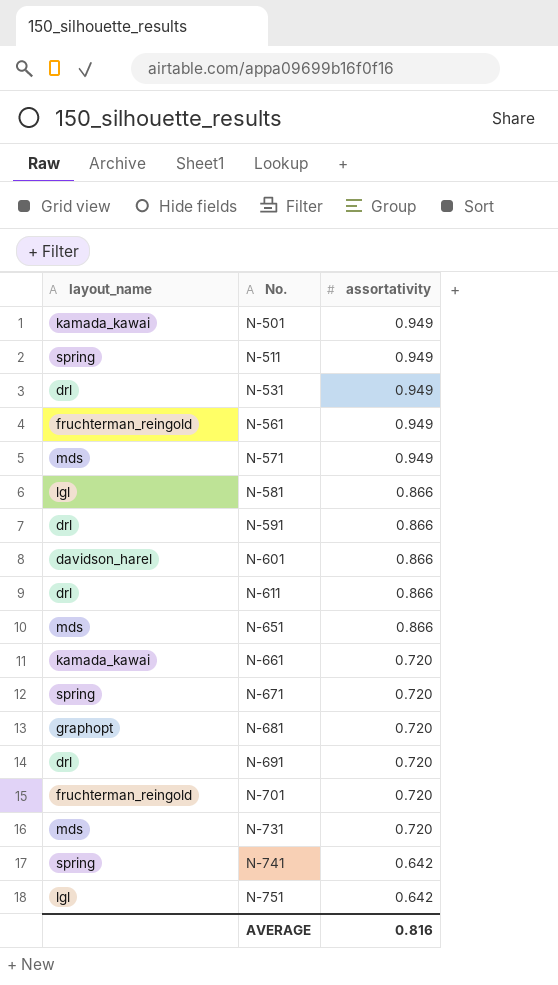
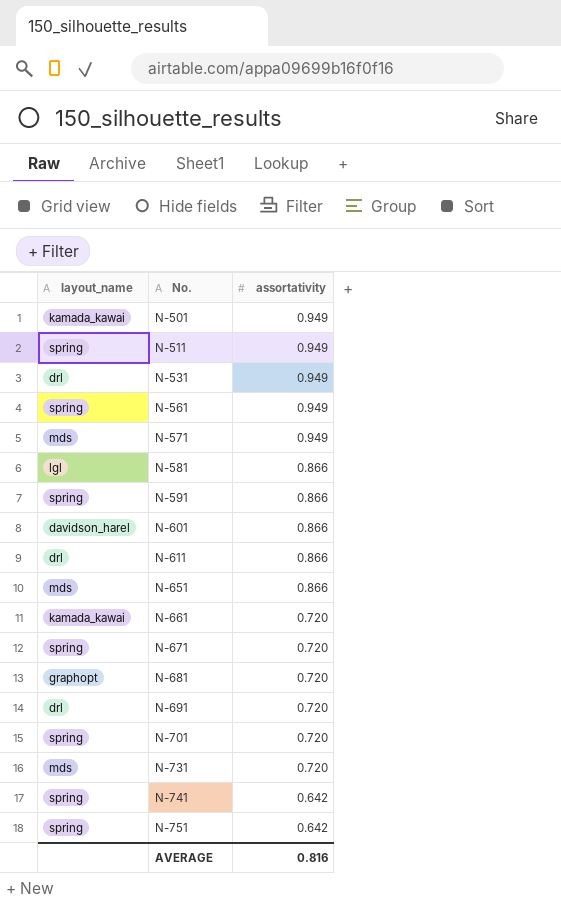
N-561 | layout_name: fruchterman_reingold -> spring
N-591 | layout_name: drl -> spring
N-701 | layout_name: fruchterman_reingold -> spring
N-751 | layout_name: lgl -> spring

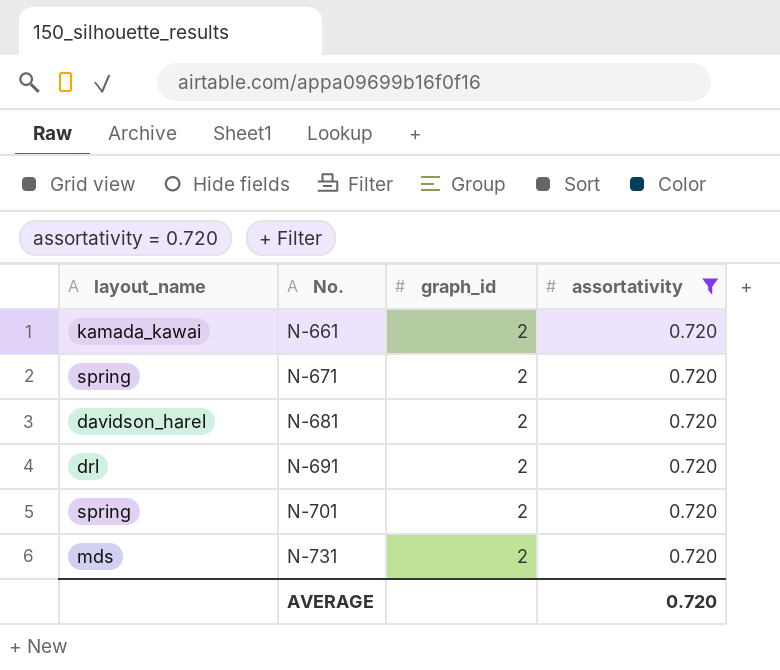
filter: none -> assortativity = 0.720
column graph_id | position: none -> 3
N-681 | layout_name: graphopt -> davidson_harel
AVERAGE | assortativity: 0.816 -> 0.720

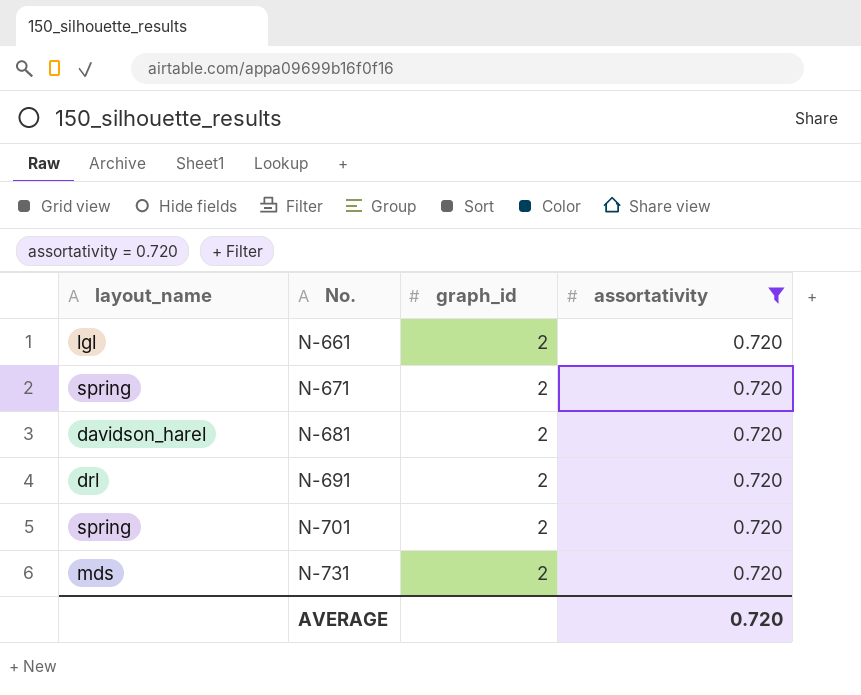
N-661 | layout_name: kamada_kawai -> lgl

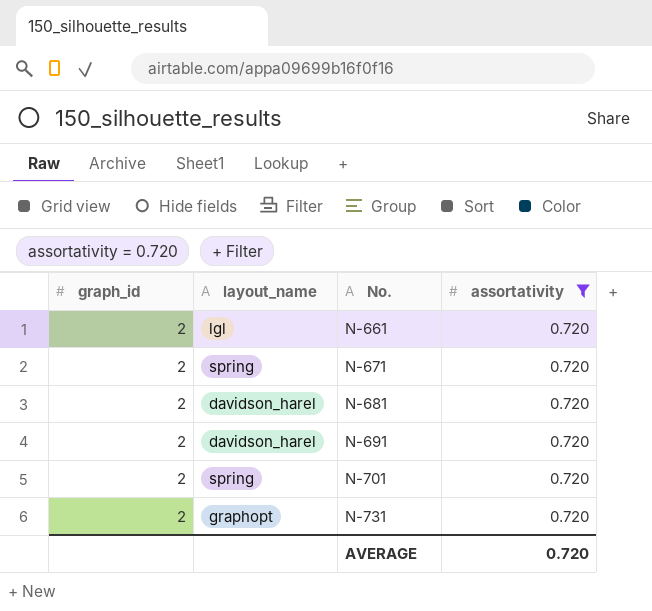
column graph_id | position: 3 -> 1
N-691 | layout_name: drl -> davidson_harel
N-731 | layout_name: mds -> graphopt

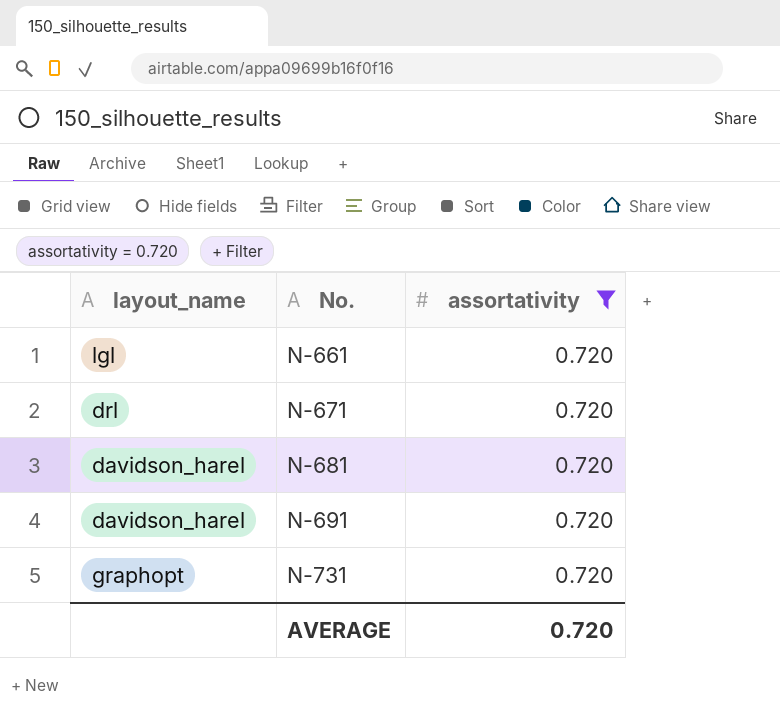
column graph_id | position: 1 -> none
row N-701: 2 | spring | 0.720 -> none
N-671 | layout_name: spring -> drl

